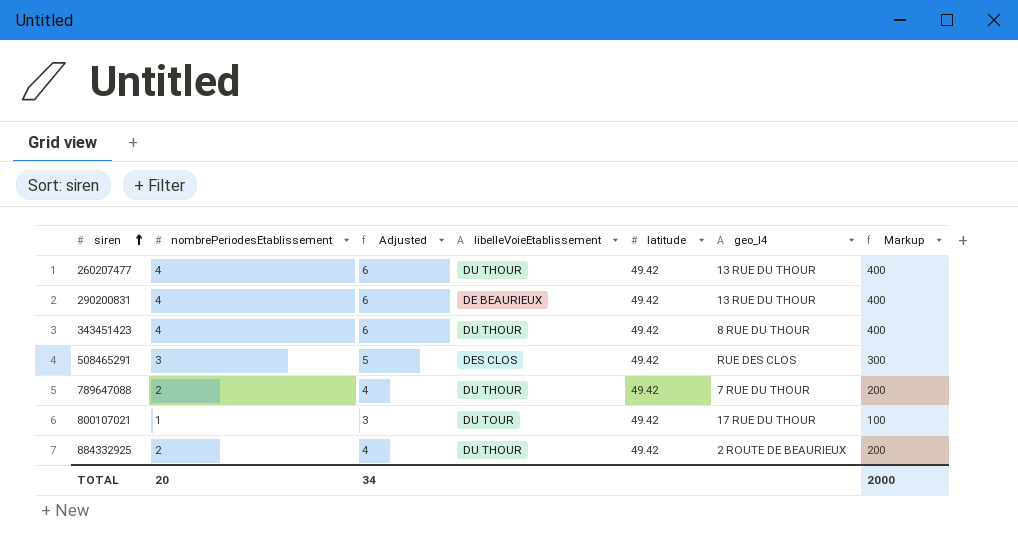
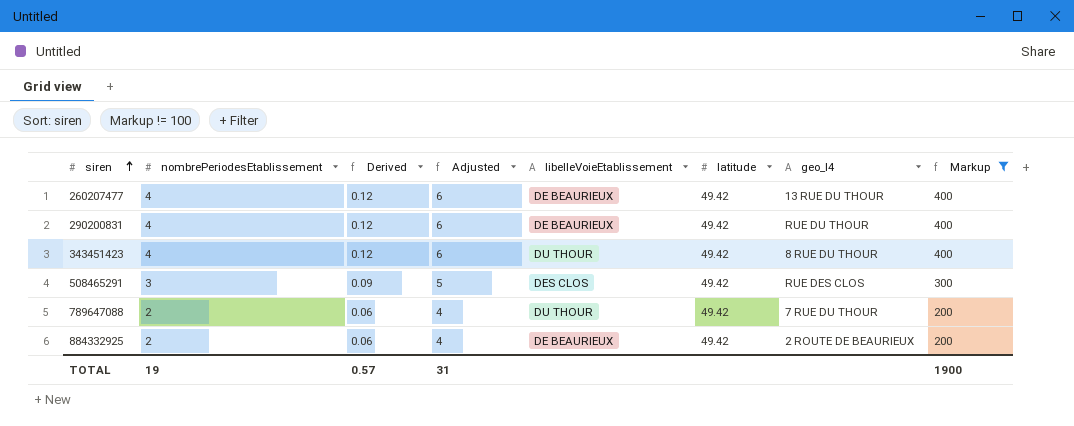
filter: none -> Markup != 100
column Derived | formula: none -> [nombrePeriodesEtablissement] * 0.03
260207477 | libelleVoieEtablissement: DU THOUR -> DE BEAURIEUX
290200831 | geo_l4: 13 RUE DU THOUR -> RUE DU THOUR
884332925 | libelleVoieEtablissement: DU THOUR -> DE BEAURIEUX
TOTAL | nombrePeriodesEtablissement: 20 -> 19
TOTAL | Adjusted: 34 -> 31
TOTAL | Markup: 2000 -> 1900

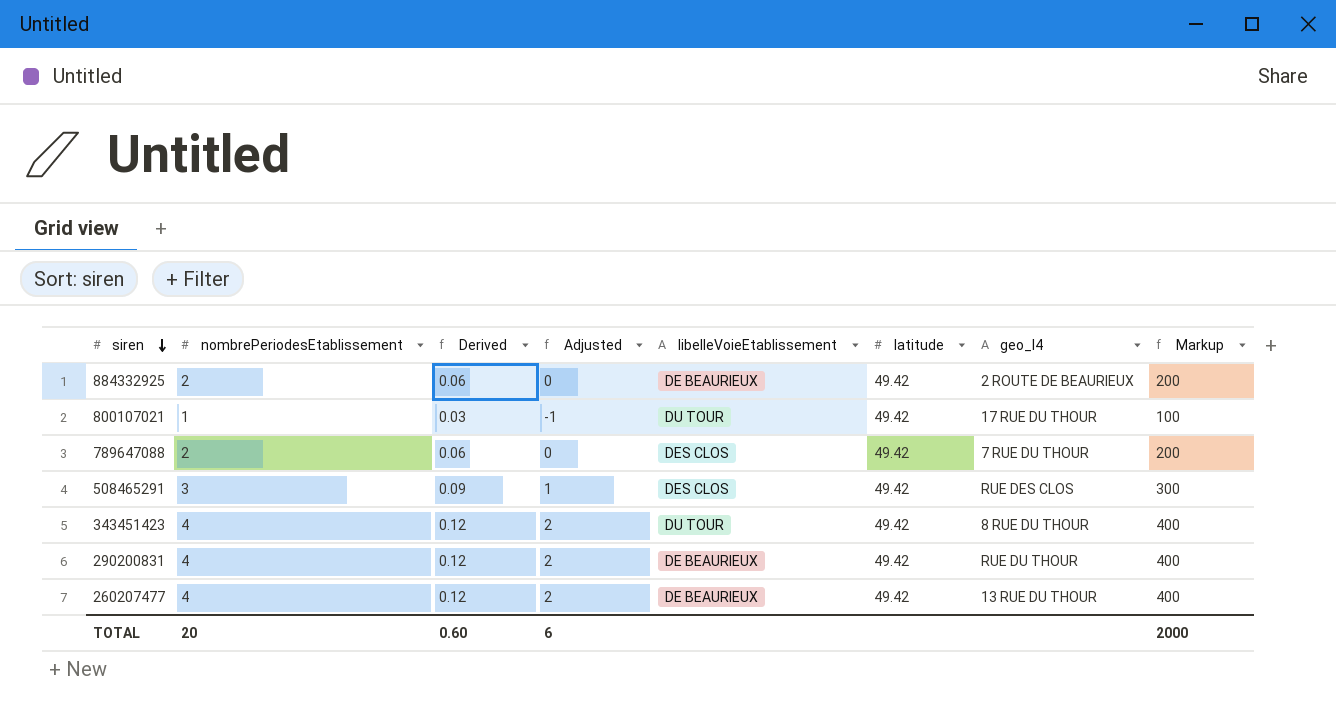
filter: Markup != 100 -> none
row order: siren ascending -> siren descending
column Adjusted | formula: [nombrePeriodesEtablissement] + 2 -> [nombrePeriodesEtablissement] - 2
789647088 | libelleVoieEtablissement: DU THOUR -> DES CLOS
343451423 | libelleVoieEtablissement: DU THOUR -> DU TOUR
TOTAL | nombrePeriodesEtablissement: 19 -> 20
TOTAL | Derived: 0.57 -> 0.60
TOTAL | Adjusted: 31 -> 6
TOTAL | Markup: 1900 -> 2000

